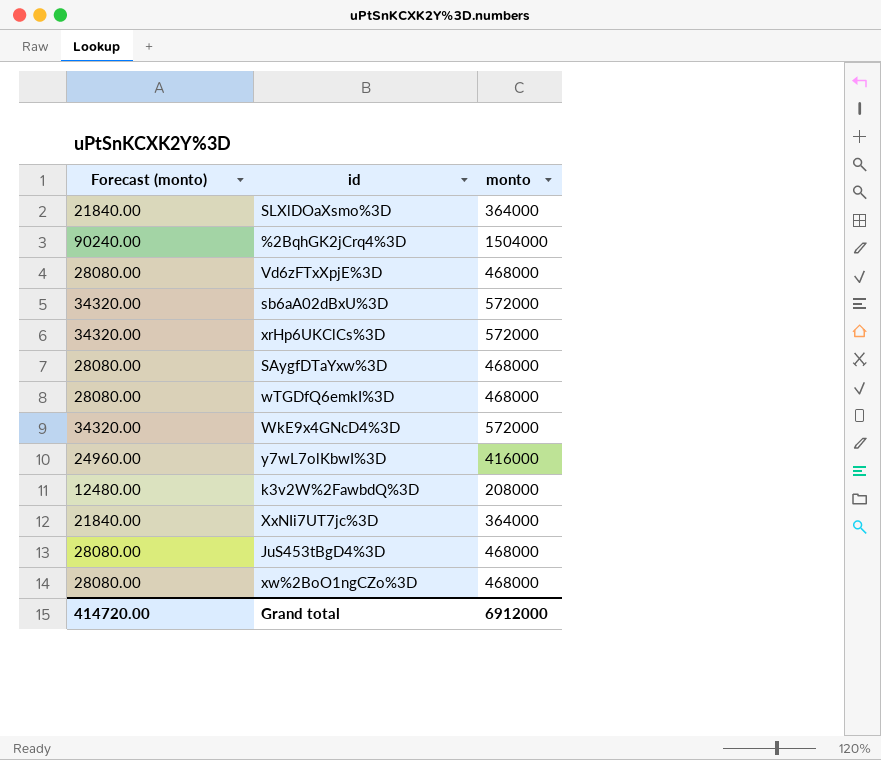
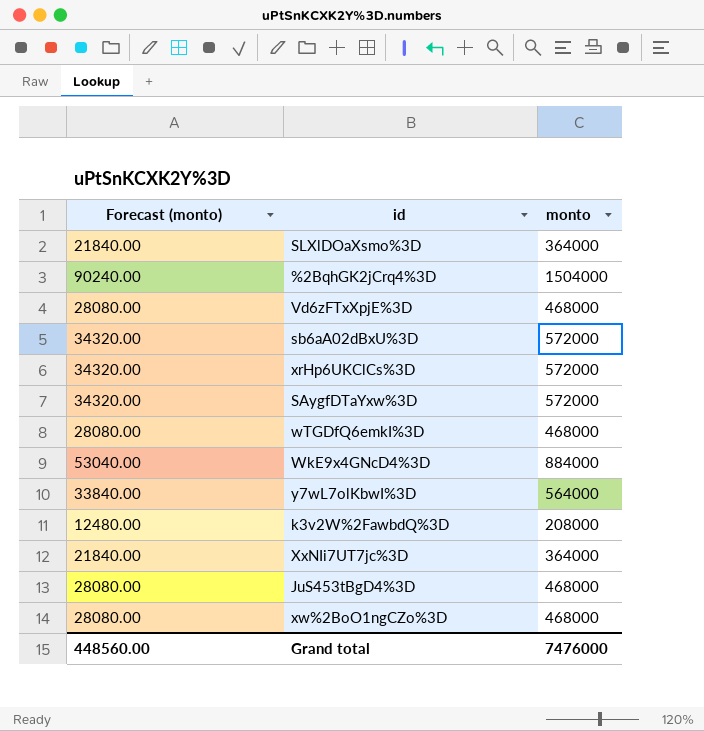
SAygfDTaYxw%3D | Forecast (monto): 28080.00 -> 34320.00
SAygfDTaYxw%3D | monto: 468000 -> 572000
WkE9x4GNcD4%3D | Forecast (monto): 34320.00 -> 53040.00
WkE9x4GNcD4%3D | monto: 572000 -> 884000
y7wL7olKbwI%3D | Forecast (monto): 24960.00 -> 33840.00
y7wL7olKbwI%3D | monto: 416000 -> 564000
Grand total | Forecast (monto): 414720.00 -> 448560.00
Grand total | monto: 6912000 -> 7476000

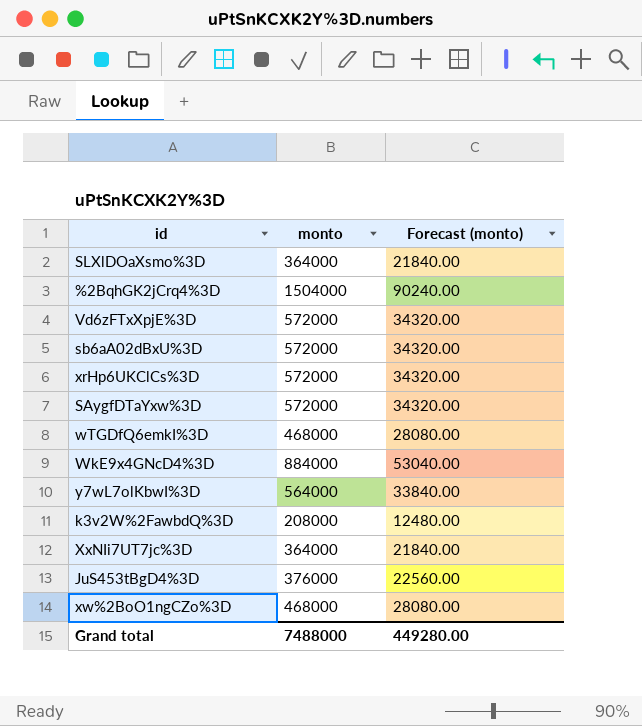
column Forecast (monto) | position: 1 -> 3
Vd6zFTxXpjE%3D | monto: 468000 -> 572000
Vd6zFTxXpjE%3D | Forecast (monto): 28080.00 -> 34320.00
JuS453tBgD4%3D | monto: 468000 -> 376000
JuS453tBgD4%3D | Forecast (monto): 28080.00 -> 22560.00
Grand total | monto: 7476000 -> 7488000
Grand total | Forecast (monto): 448560.00 -> 449280.00

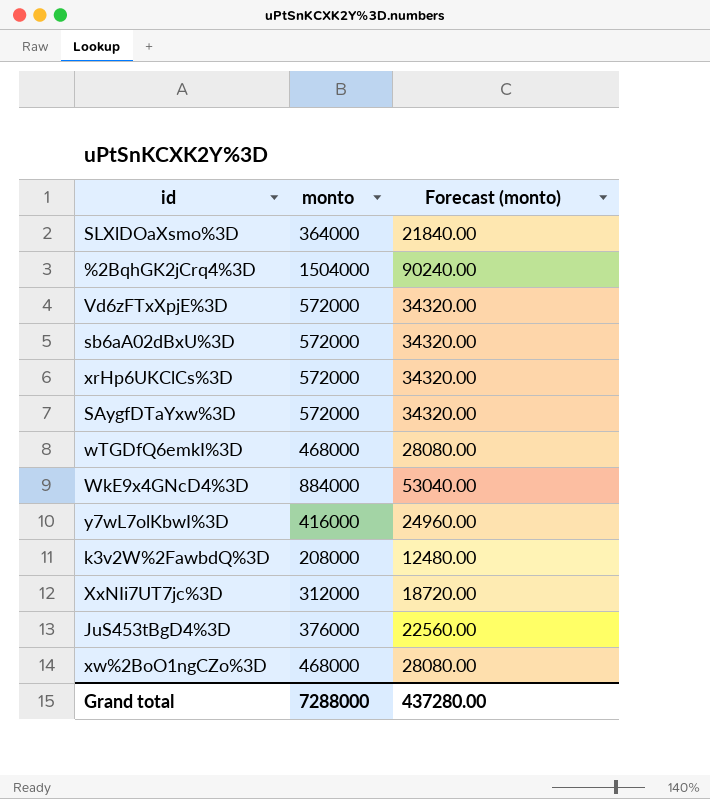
y7wL7olKbwI%3D | monto: 564000 -> 416000
y7wL7olKbwI%3D | Forecast (monto): 33840.00 -> 24960.00
XxNIi7UT7jc%3D | monto: 364000 -> 312000
XxNIi7UT7jc%3D | Forecast (monto): 21840.00 -> 18720.00
Grand total | monto: 7488000 -> 7288000
Grand total | Forecast (monto): 449280.00 -> 437280.00

